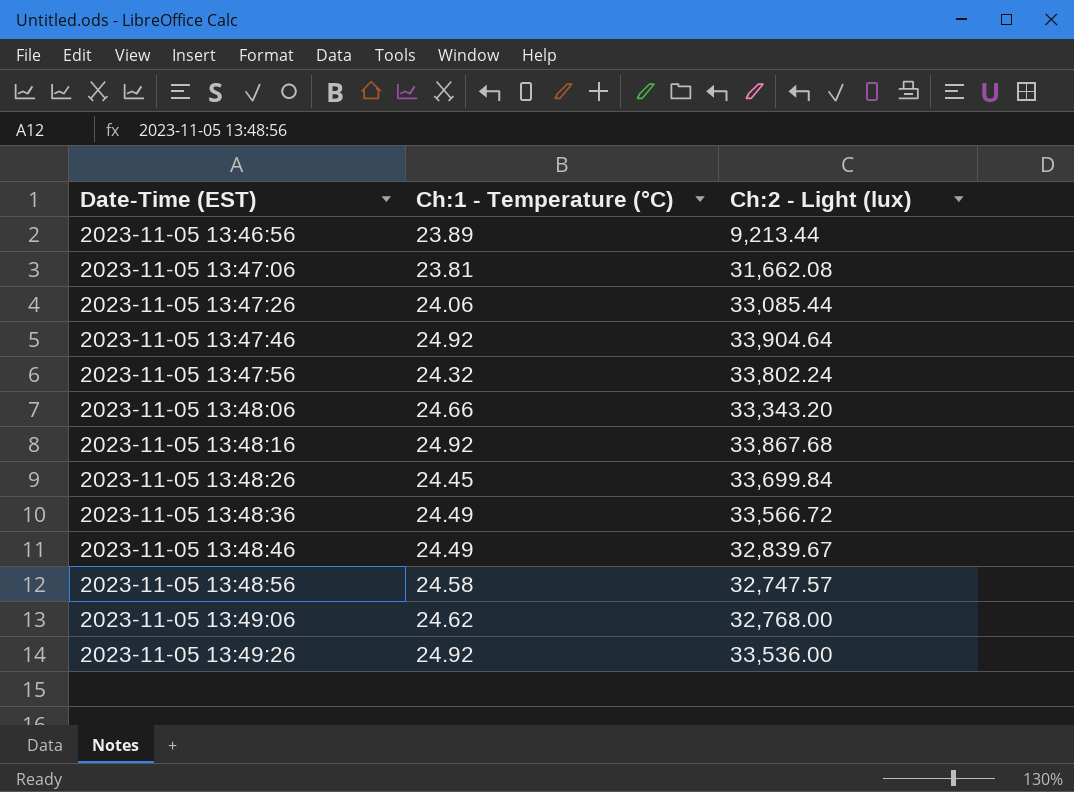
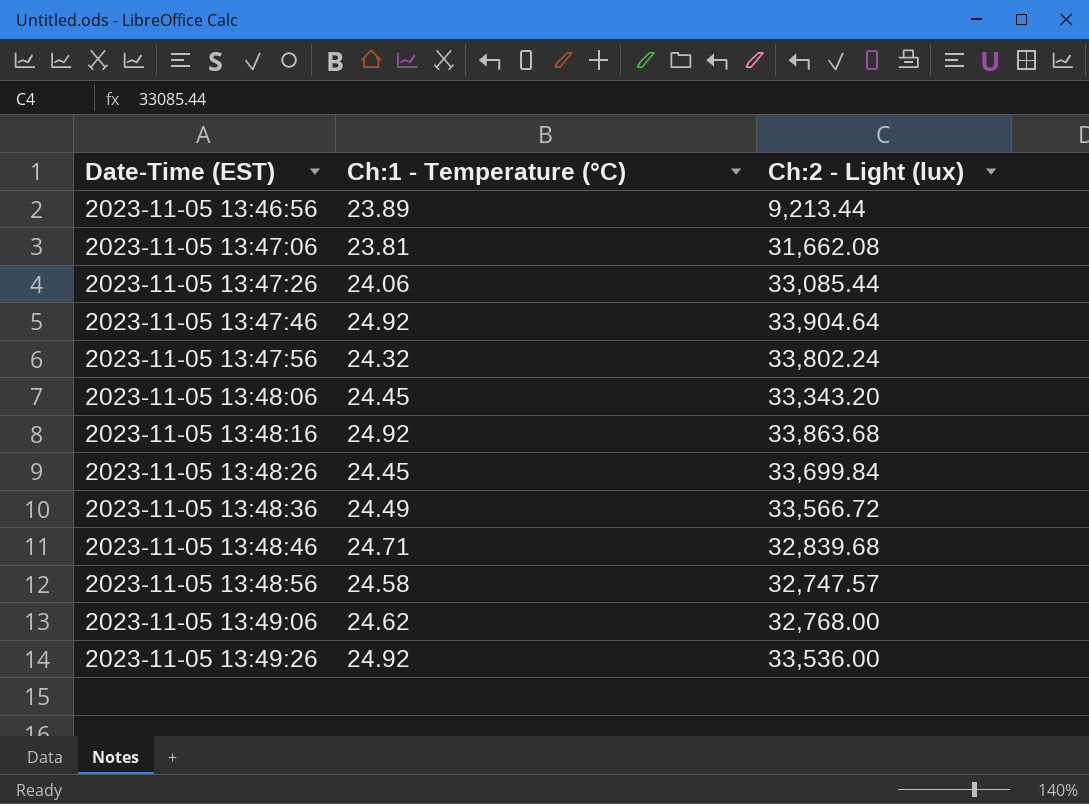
2023-11-05 13:48:06 | Ch:1 - Temperature (°C): 24.66 -> 24.45
2023-11-05 13:48:16 | Ch:2 - Light (lux): 33,867.68 -> 33,863.68
2023-11-05 13:48:46 | Ch:1 - Temperature (°C): 24.49 -> 24.71
2023-11-05 13:48:46 | Ch:2 - Light (lux): 32,839.67 -> 32,839.68

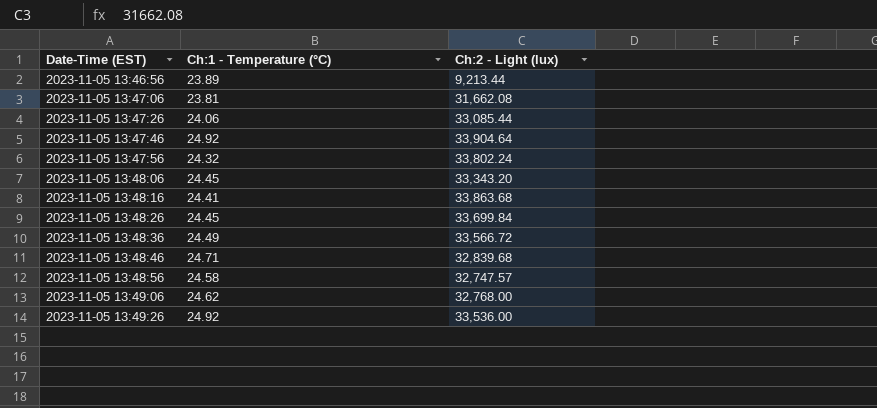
2023-11-05 13:48:16 | Ch:1 - Temperature (°C): 24.92 -> 24.41

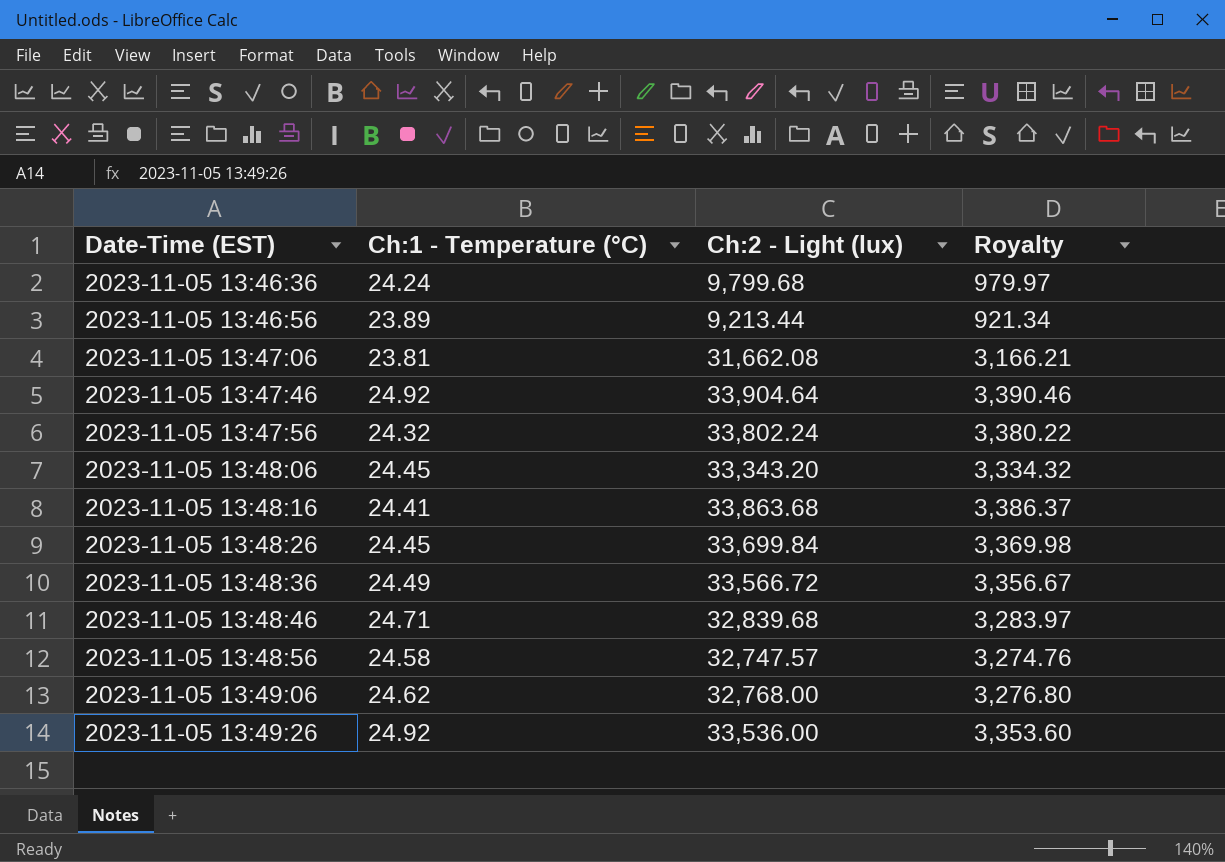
column Royalty | formula: none -> [Ch:2 - Light (lux)] * 0.1
row 2023-11-05 13:47:26: 24.06 | 33,085.44 -> none
row 2023-11-05 13:46:36: none -> 24.24 | 9,799.68 | 979.97

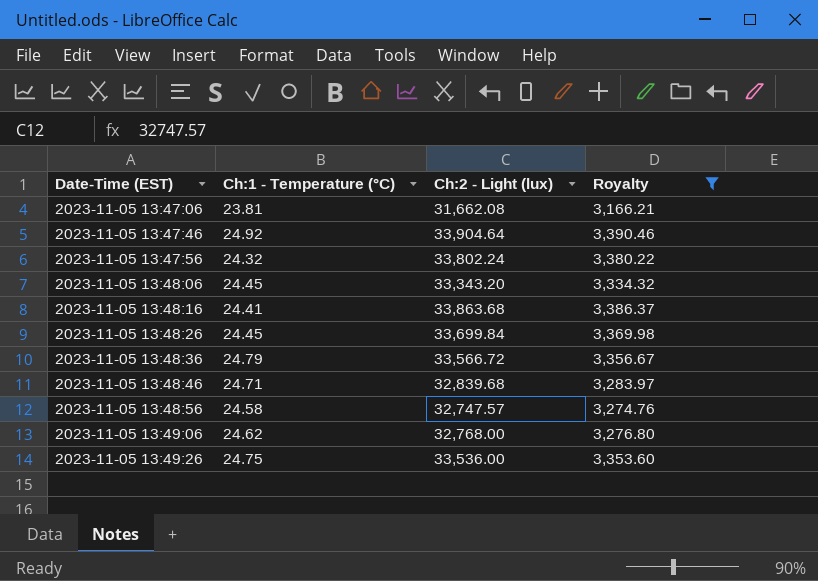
filter: none -> Royalty >= 3,166.21
2023-11-05 13:48:36 | Ch:1 - Temperature (°C): 24.49 -> 24.79
2023-11-05 13:49:26 | Ch:1 - Temperature (°C): 24.92 -> 24.75

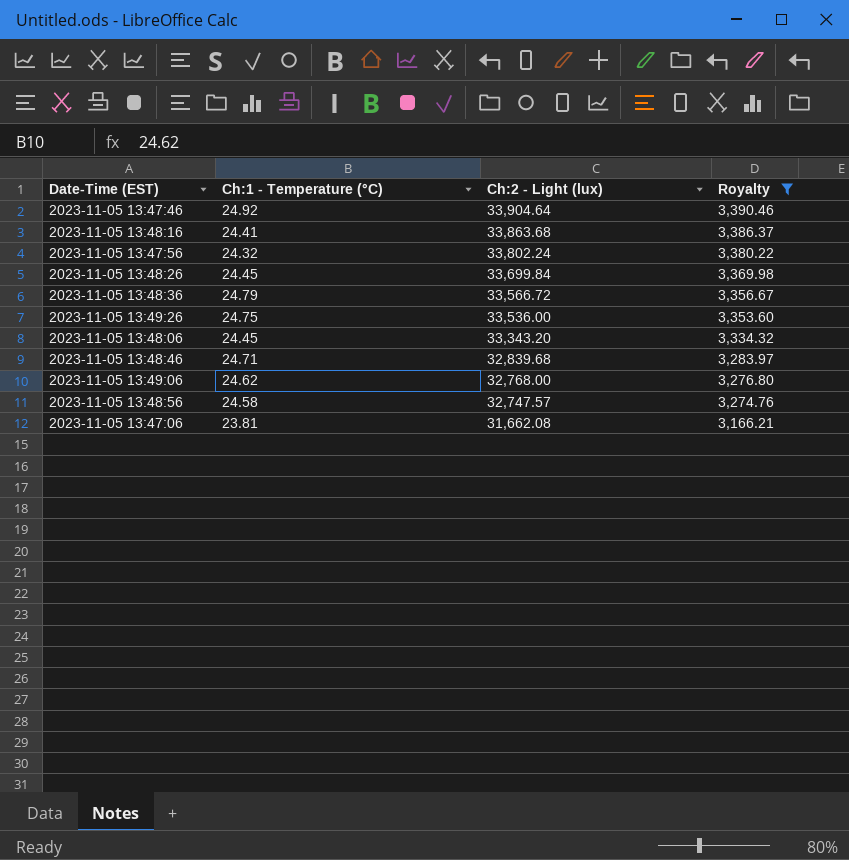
row order: Date-Time (EST) ascending -> Ch:2 - Light (lux) descending

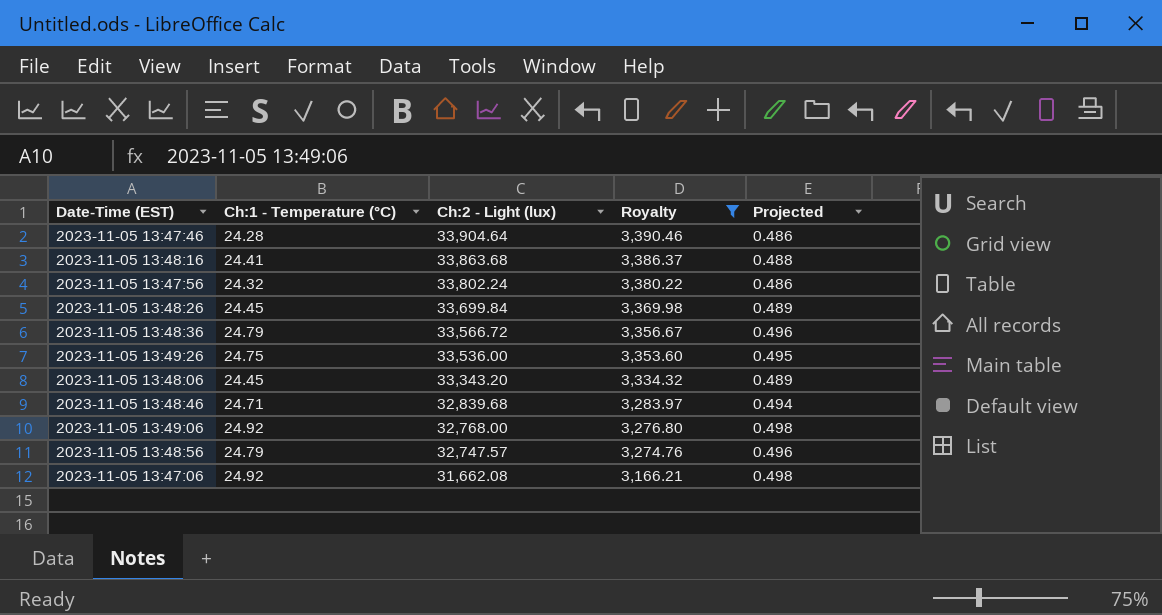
column Projected | formula: none -> [Ch:1 - Temperature (°C)] * 0.02
2023-11-05 13:47:46 | Ch:1 - Temperature (°C): 24.92 -> 24.28
2023-11-05 13:49:06 | Ch:1 - Temperature (°C): 24.62 -> 24.92
2023-11-05 13:48:56 | Ch:1 - Temperature (°C): 24.58 -> 24.79
2023-11-05 13:47:06 | Ch:1 - Temperature (°C): 23.81 -> 24.92

